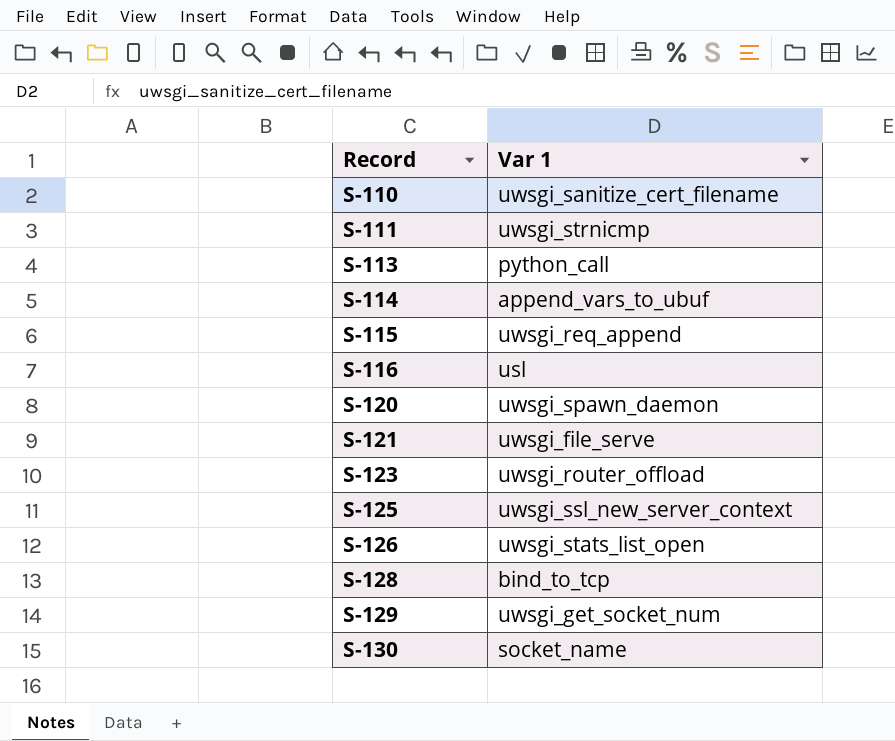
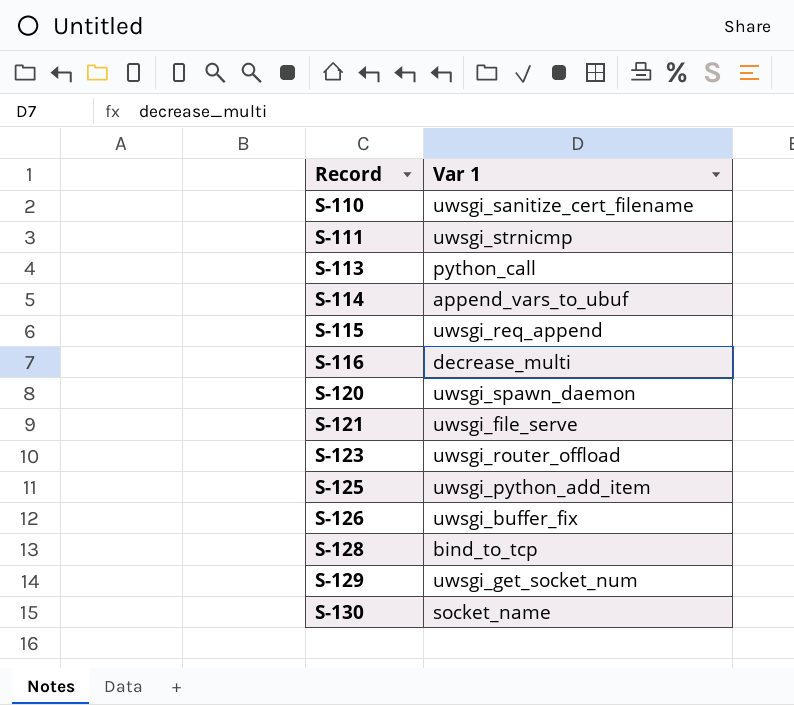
S-116 | Var 1: usl -> decrease_multi
S-125 | Var 1: uwsgi_ssl_new_server_context -> uwsgi_python_add_item
S-126 | Var 1: uwsgi_stats_list_open -> uwsgi_buffer_fix

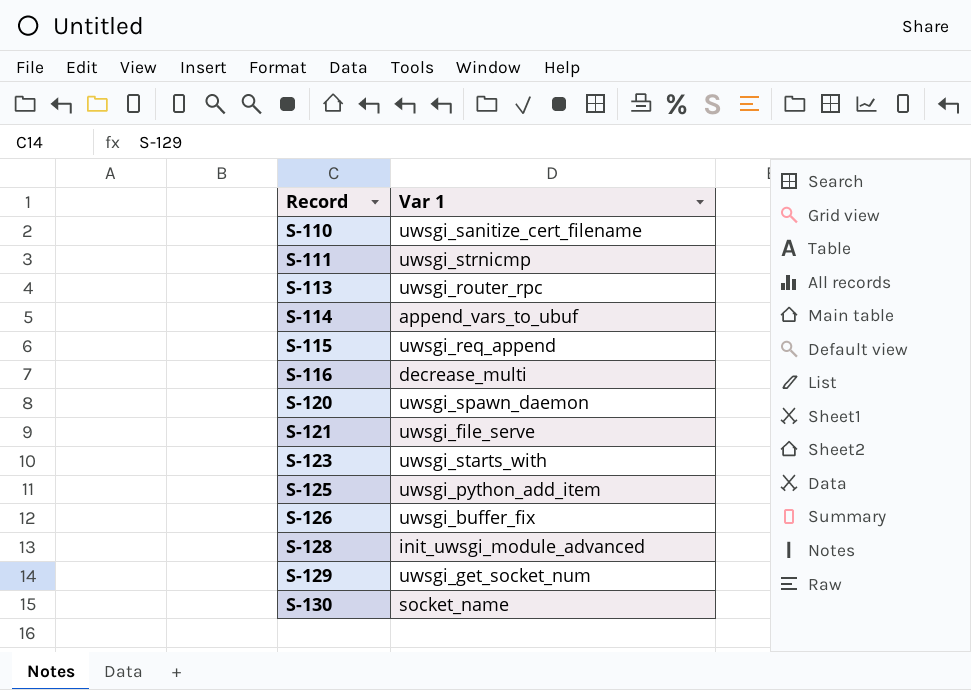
S-113 | Var 1: python_call -> uwsgi_router_rpc
S-123 | Var 1: uwsgi_router_offload -> uwsgi_starts_with
S-128 | Var 1: bind_to_tcp -> init_uwsgi_module_advanced

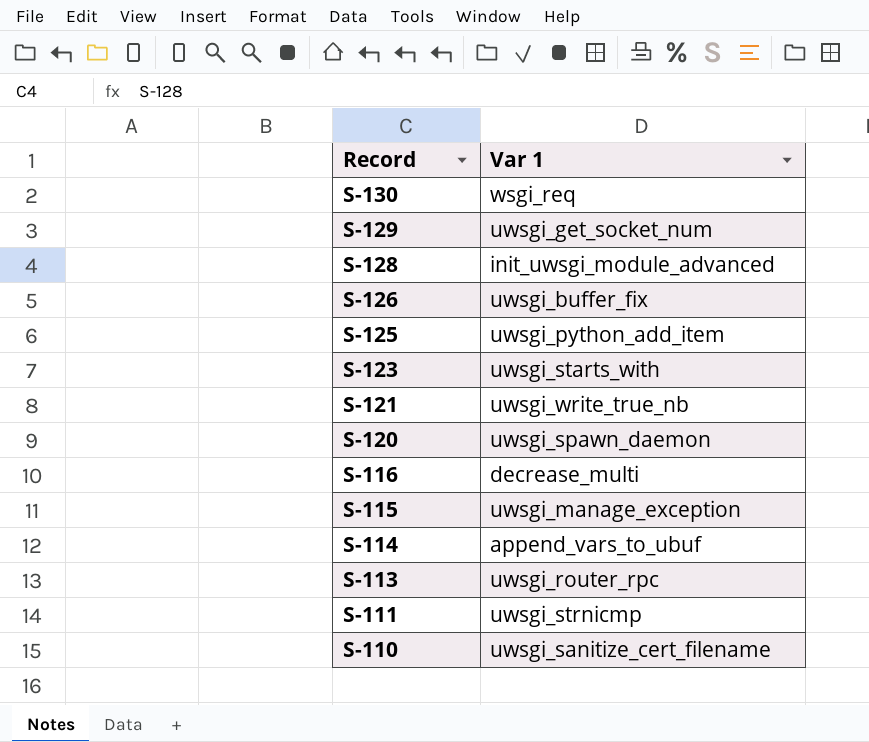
row order: Record ascending -> Record descending
S-130 | Var 1: socket_name -> wsgi_req
S-121 | Var 1: uwsgi_file_serve -> uwsgi_write_true_nb
S-115 | Var 1: uwsgi_req_append -> uwsgi_manage_exception

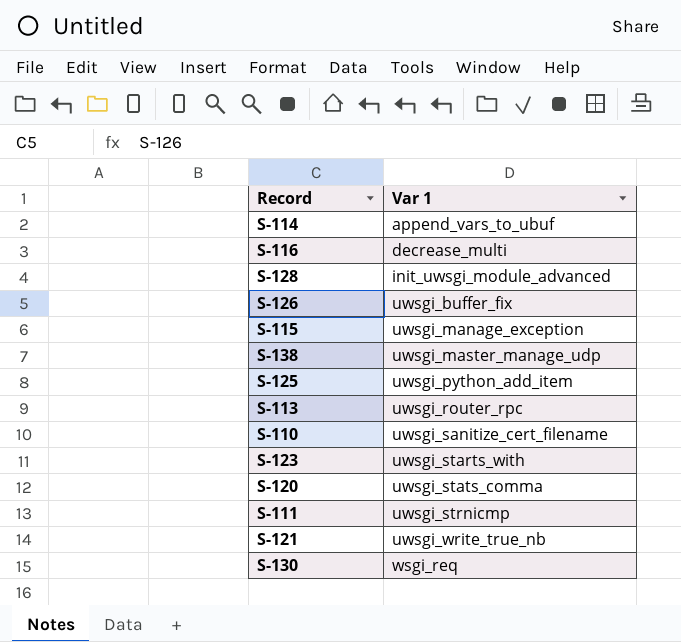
row order: Record descending -> Var 1 ascending
row S-129: uwsgi_get_socket_num -> none
row S-138: none -> uwsgi_master_manage_udp
S-120 | Var 1: uwsgi_spawn_daemon -> uwsgi_stats_comma

